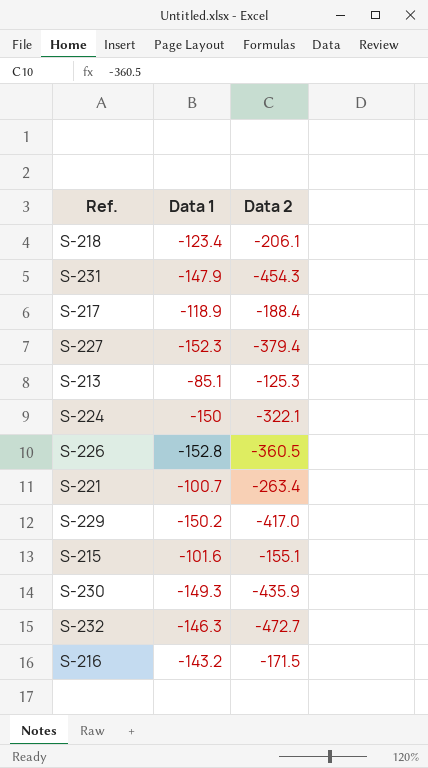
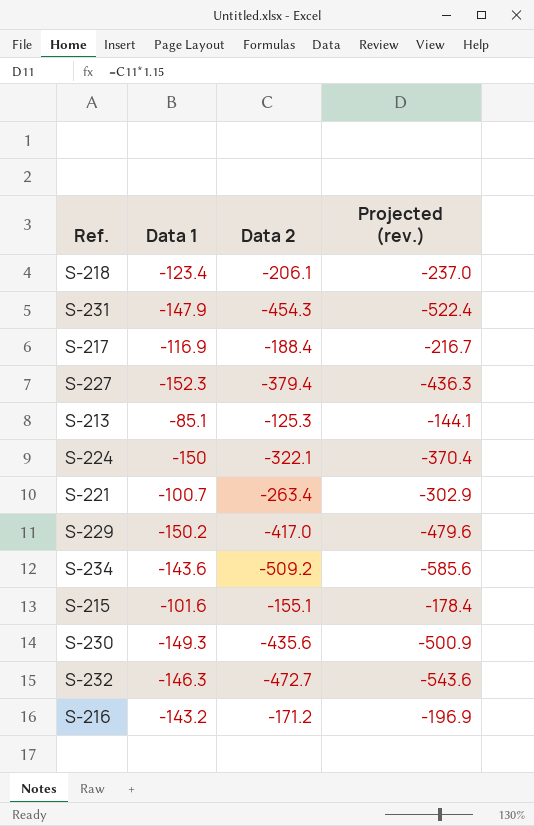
column Projected (rev.) | formula: none -> [Data 2] * 1.15
row S-226: -152.8 | -360.5 -> none
S-217 | Data 1: -118.9 -> -116.9
row S-234: none -> -143.6 | -509.2 | -585.6
S-230 | Data 2: -435.9 -> -435.6
S-216 | Data 2: -171.5 -> -171.2

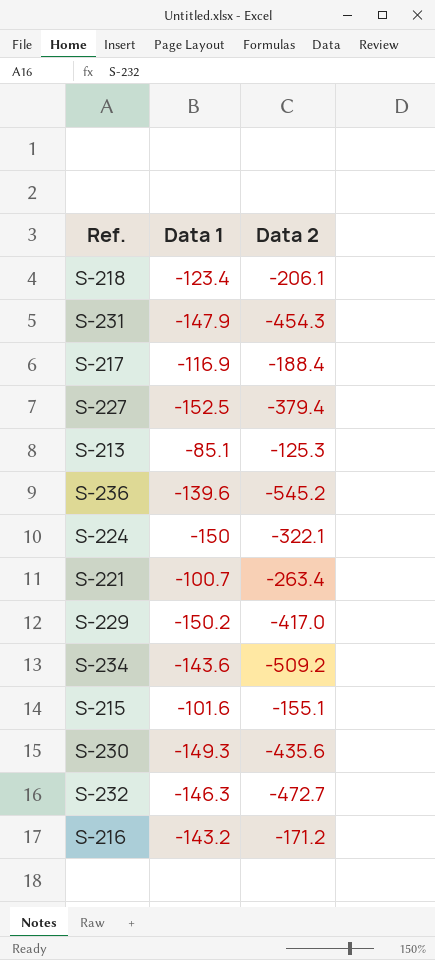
column Projected (rev.) | formula: [Data 2] * 1.15 -> none
S-227 | Data 1: -152.3 -> -152.5
row S-236: none -> -139.6 | -545.2

